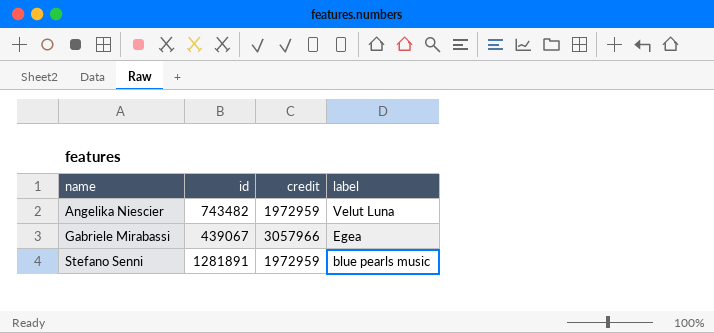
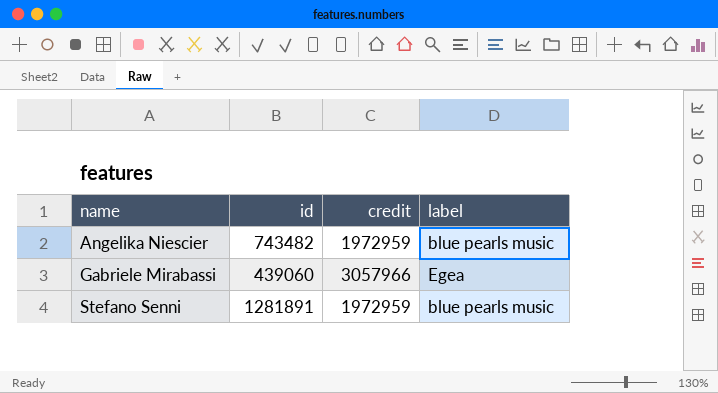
Angelika Niescier | label: Velut Luna -> blue pearls music
Gabriele Mirabassi | id: 439067 -> 439060

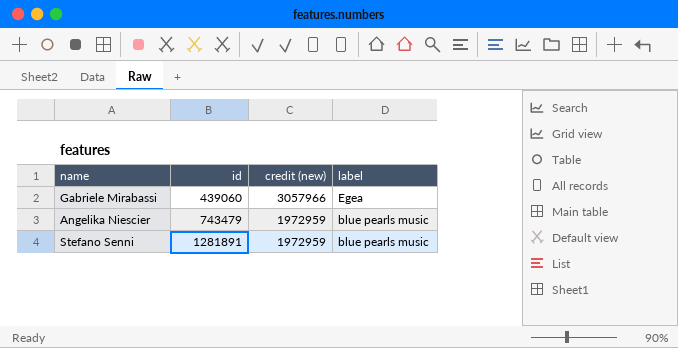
row order: name ascending -> id ascending
column name: credit -> credit (new)
Angelika Niescier | id: 743482 -> 743479

